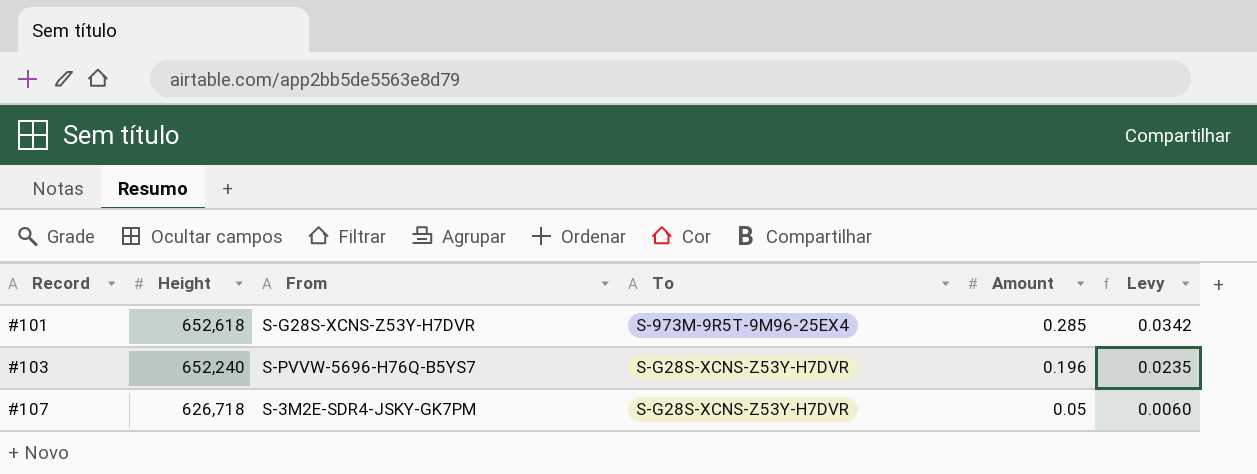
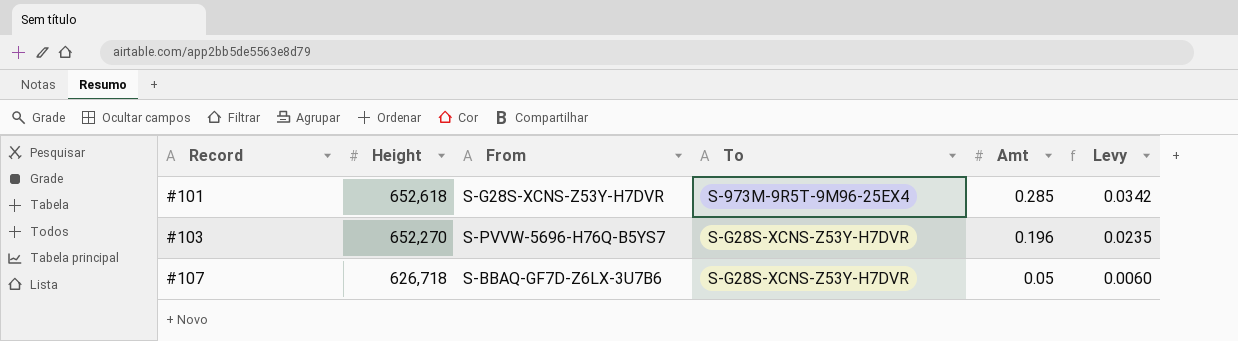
column name: Amount -> Amt
#103 | Height: 652,240 -> 652,270
#107 | From: S-3M2E-SDR4-JSKY-GK7PM -> S-BBAQ-GF7D-Z6LX-3U7B6

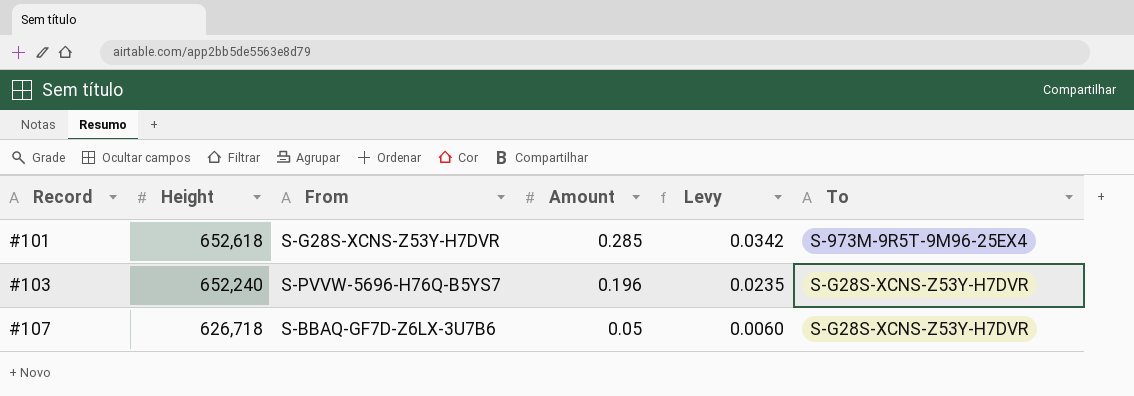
column name: Amt -> Amount
column To | position: 4 -> 6
#103 | Height: 652,270 -> 652,240

